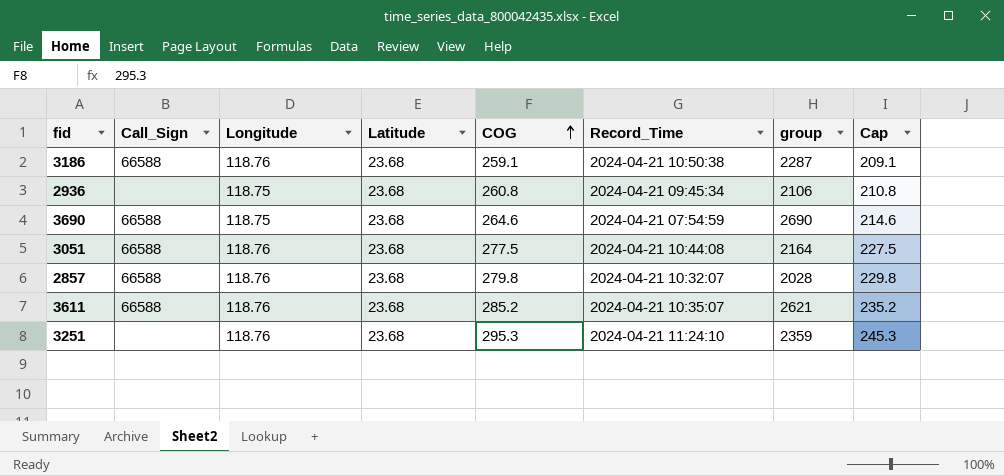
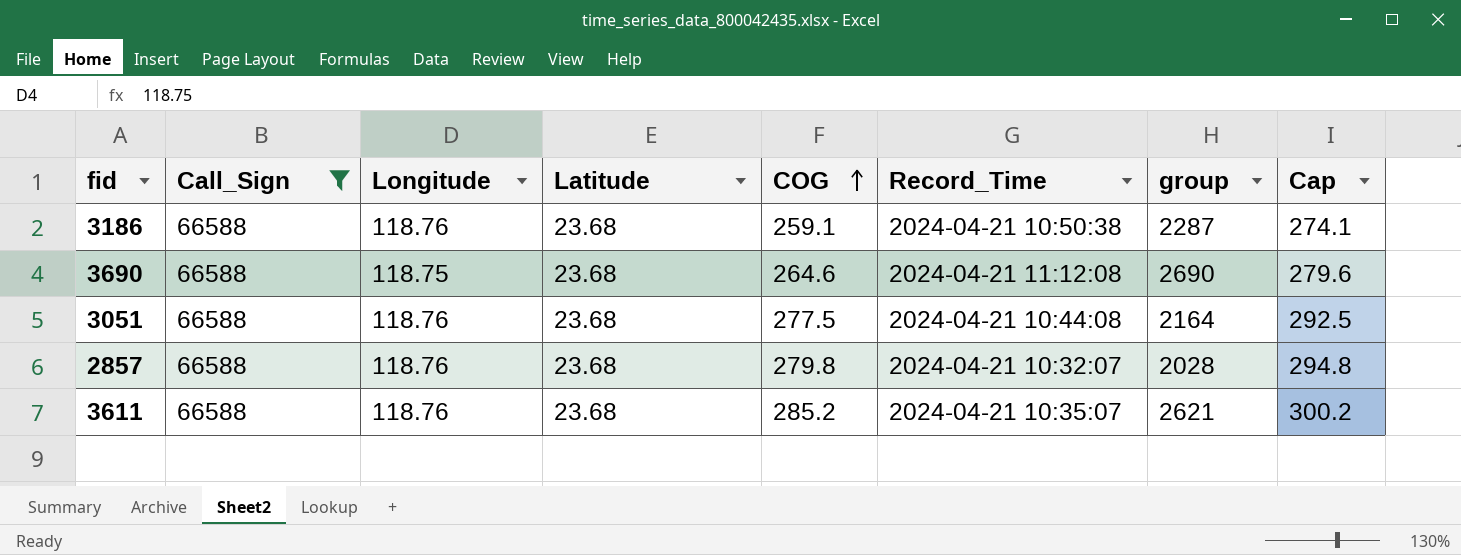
filter: none -> Call_Sign = 66588
column Cap | formula: [COG] - 50 -> [COG] + 15
3690 | Record_Time: 2024-04-21 07:54:59 -> 2024-04-21 11:12:08

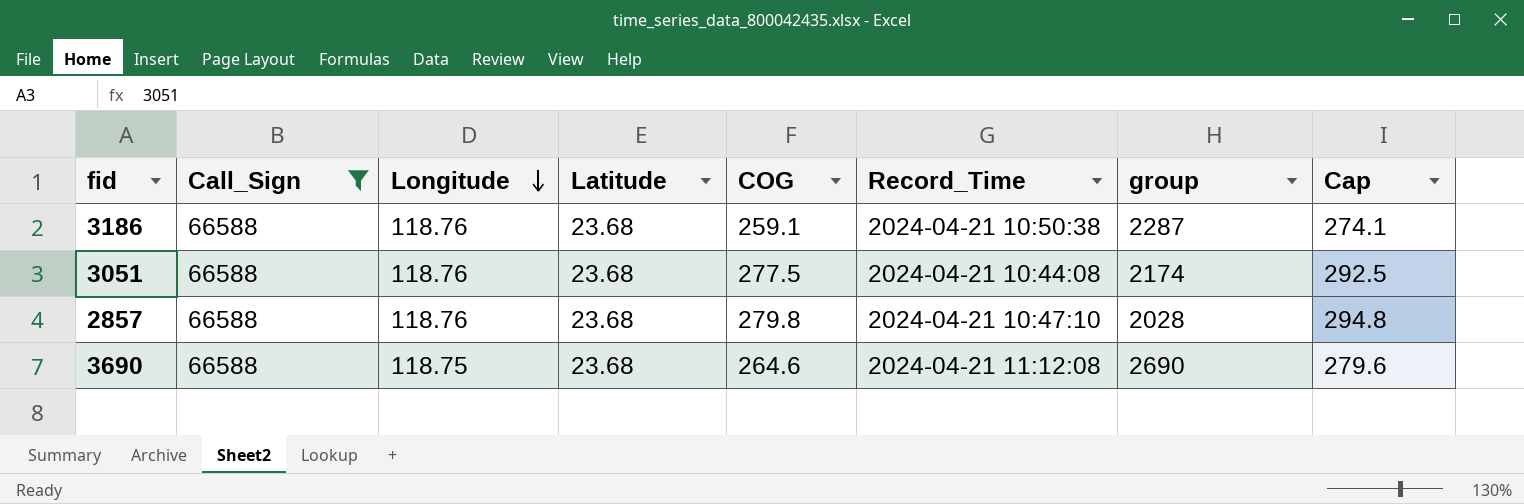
row order: COG ascending -> Longitude descending
row 3611: 66588 | 118.76 | 23.68 | 285.2 | 2024-04-21 10:35:07 | 2621 | 300.2 -> none
3051 | group: 2164 -> 2174
2857 | Record_Time: 2024-04-21 10:32:07 -> 2024-04-21 10:47:10

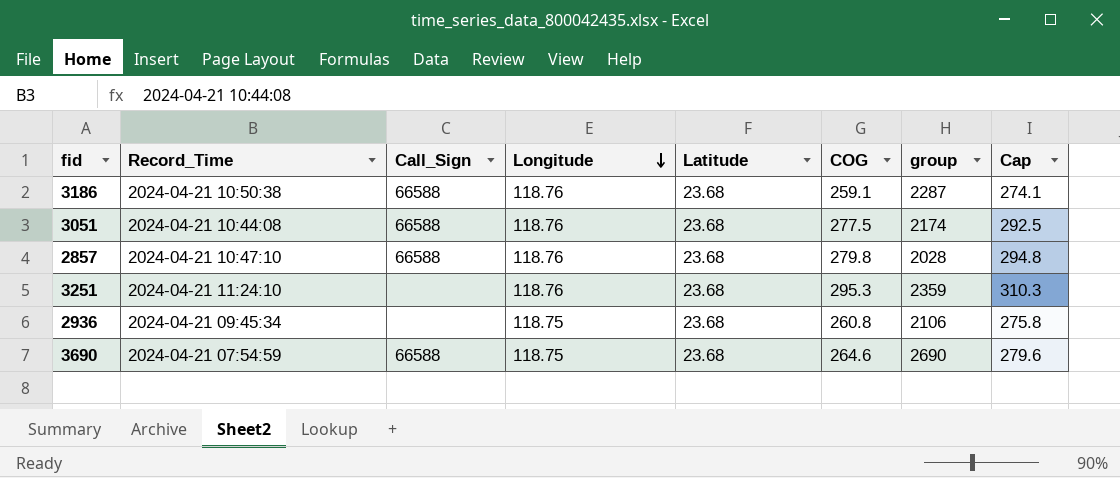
filter: Call_Sign = 66588 -> none
column Record_Time | position: 6 -> 2
3690 | Record_Time: 2024-04-21 11:12:08 -> 2024-04-21 07:54:59

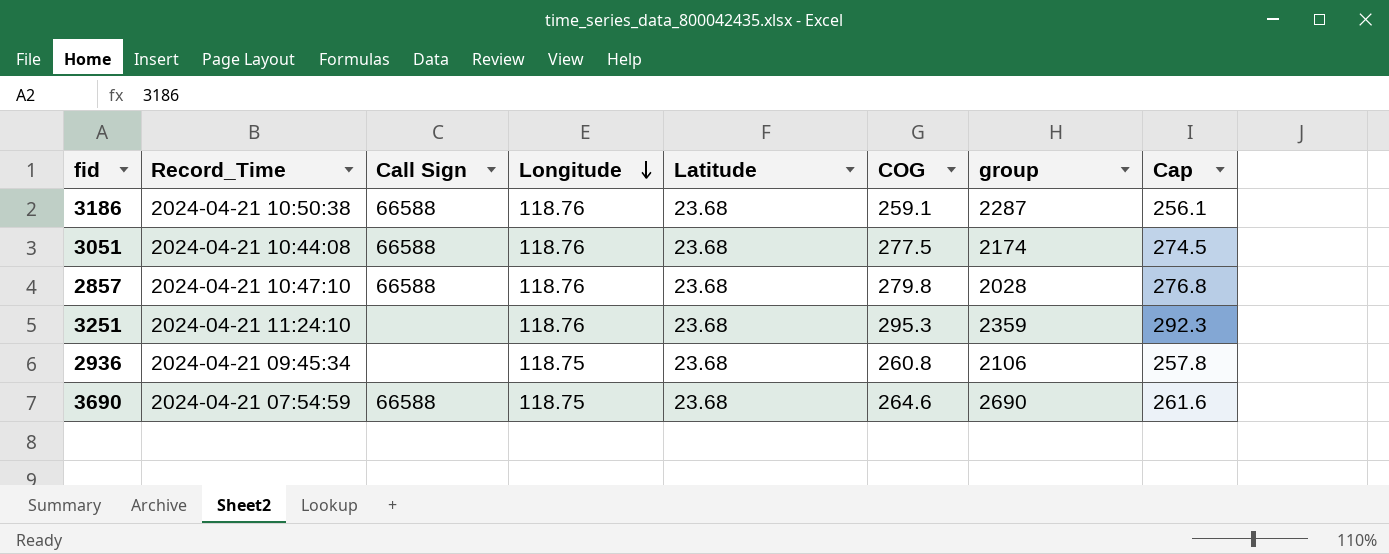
column name: Call_Sign -> Call Sign
column Cap | formula: [COG] + 15 -> [COG] - 3

